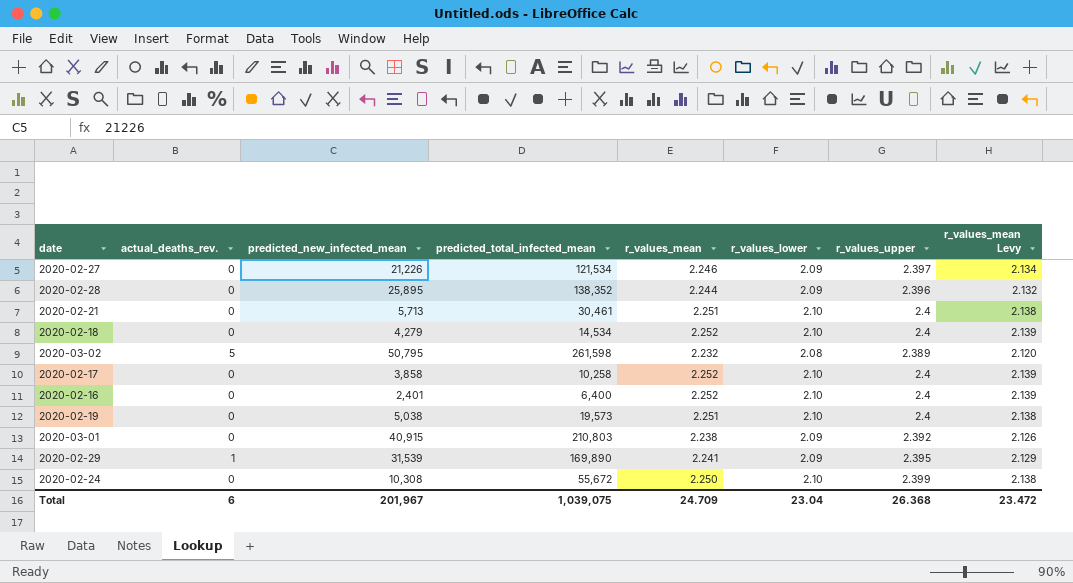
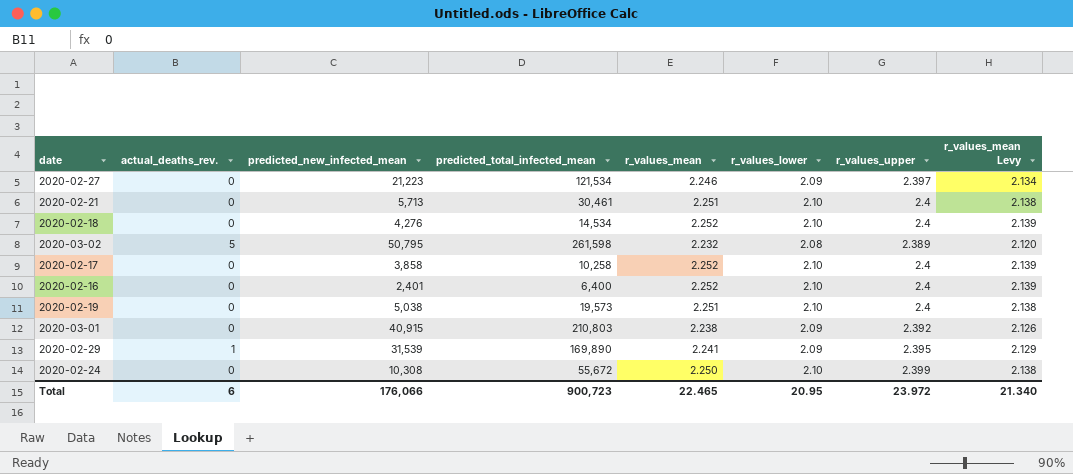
row 2020-02-28: 0 | 25,895 | 138,352 | 2.244 | 2.09 | 2.396 | 2.132 -> none
2020-02-27 | predicted_new_infected_mean: 21,226 -> 21,223
2020-02-18 | predicted_new_infected_mean: 4,279 -> 4,276
Total | predicted_new_infected_mean: 201,967 -> 176,066
Total | predicted_total_infected_mean: 1,039,075 -> 900,723
Total | r_values_mean: 24.709 -> 22.465
Total | r_values_lower: 23.04 -> 20.95
Total | r_values_upper: 26.368 -> 23.972
Total | r_values_mean Levy: 23.472 -> 21.340

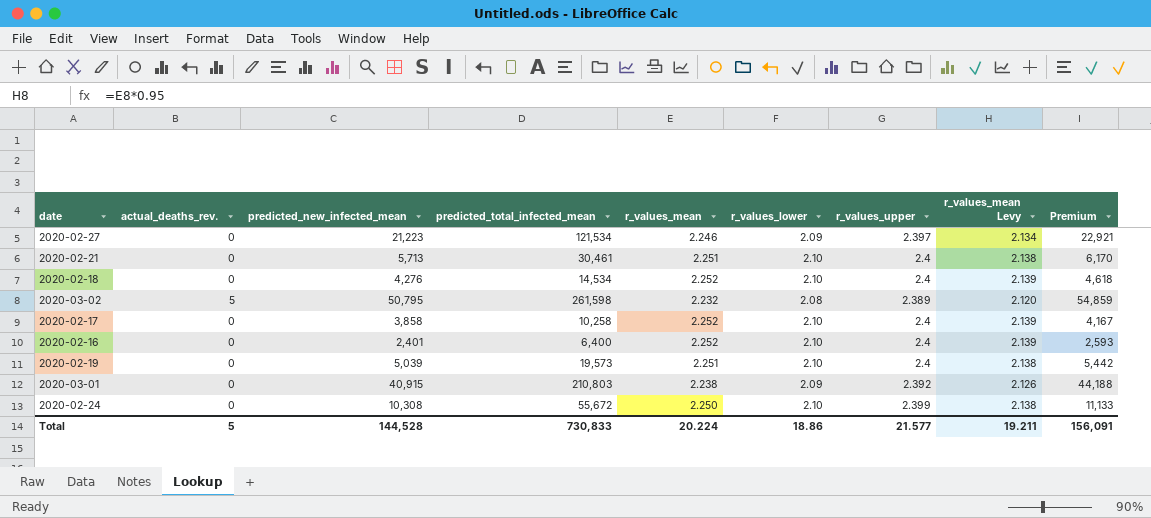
column Premium | formula: none -> [predicted_new_infected_mean] * 1.08
row 2020-02-29: 1 | 31,539 | 169,890 | 2.241 | 2.09 | 2.395 | 2.129 -> none
2020-02-19 | predicted_new_infected_mean: 5,038 -> 5,039
Total | actual_deaths_rev.: 6 -> 5
Total | predicted_new_infected_mean: 176,066 -> 144,528
Total | predicted_total_infected_mean: 900,723 -> 730,833
Total | r_values_mean: 22.465 -> 20.224
Total | r_values_lower: 20.95 -> 18.86
Total | r_values_upper: 23.972 -> 21.577
Total | r_values_mean Levy: 21.340 -> 19.211

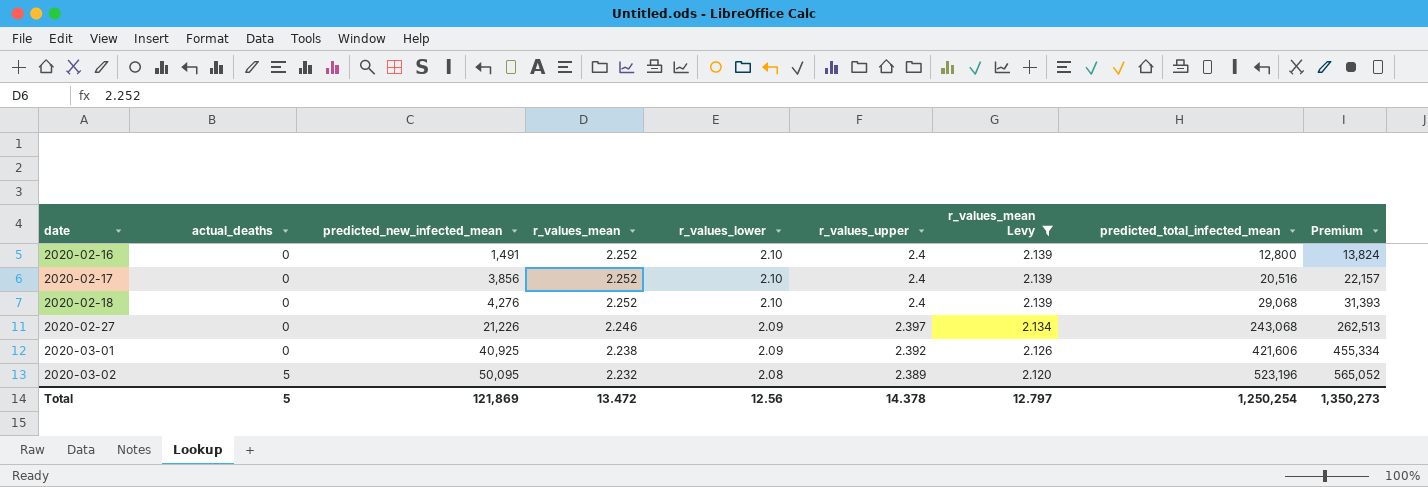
filter: none -> r_values_mean Levy != 2.138
row order: none -> date ascending
column name: actual_deaths_rev. -> actual_deaths
column predicted_total_infected_mean | position: 4 -> 8
column Premium | formula: [predicted_new_infected_mean] * 1.08 -> [predicted_total_infected_mean] * 1.08
2020-02-16 | predicted_new_infected_mean: 2,401 -> 1,491
2020-02-16 | predicted_total_infected_mean: 6,400 -> 12,800
2020-02-17 | predicted_new_infected_mean: 3,858 -> 3,856
2020-02-17 | predicted_total_infected_mean: 10,258 -> 20,516
2020-02-18 | predicted_total_infected_mean: 14,534 -> 29,068
2020-02-27 | predicted_new_infected_mean: 21,223 -> 21,226
2020-02-27 | predicted_total_infected_mean: 121,534 -> 243,068
2020-03-01 | predicted_new_infected_mean: 40,915 -> 40,925
2020-03-01 | predicted_total_infected_mean: 210,803 -> 421,606
2020-03-02 | predicted_new_infected_mean: 50,795 -> 50,095
2020-03-02 | predicted_total_infected_mean: 261,598 -> 523,196
Total | predicted_new_infected_mean: 144,528 -> 121,869
Total | r_values_mean: 20.224 -> 13.472
Total | r_values_lower: 18.86 -> 12.56
Total | r_values_upper: 21.577 -> 14.378
Total | r_values_mean Levy: 19.211 -> 12.797
Total | predicted_total_infected_mean: 730,833 -> 1,250,254
Total | Premium: 156,091 -> 1,350,273

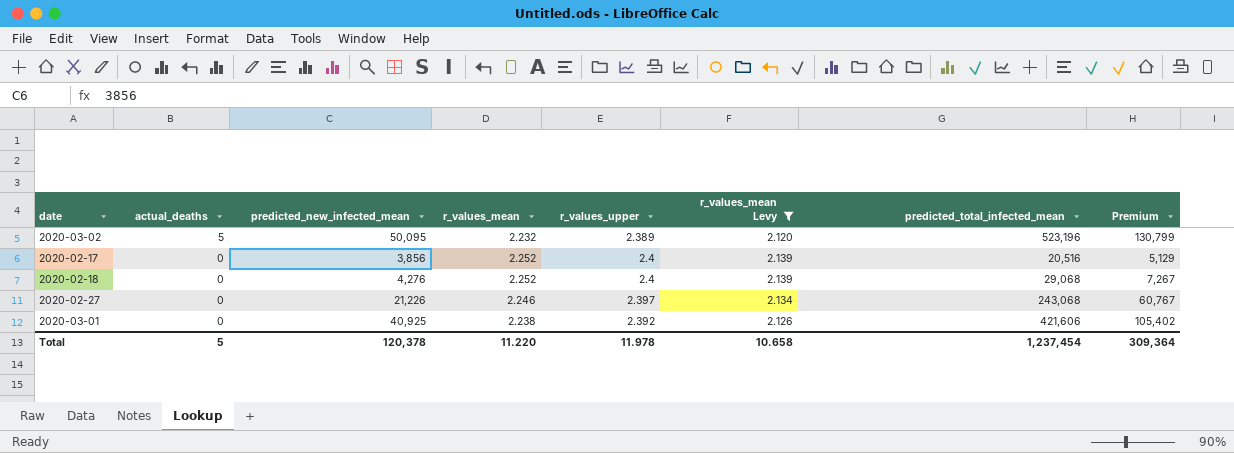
row order: date ascending -> actual_deaths descending
column r_values_lower | position: 5 -> none
column Premium | formula: [predicted_total_infected_mean] * 1.08 -> [predicted_total_infected_mean] * 0.25
row 2020-02-16: 0 | 1,491 | 2.252 | 2.10 | 2.4 | 2.139 | 12,800 | 13,824 -> none
Total | predicted_new_infected_mean: 121,869 -> 120,378
Total | r_values_mean: 13.472 -> 11.220
Total | r_values_upper: 14.378 -> 11.978
Total | r_values_mean Levy: 12.797 -> 10.658
Total | predicted_total_infected_mean: 1,250,254 -> 1,237,454
Total | Premium: 1,350,273 -> 309,364

